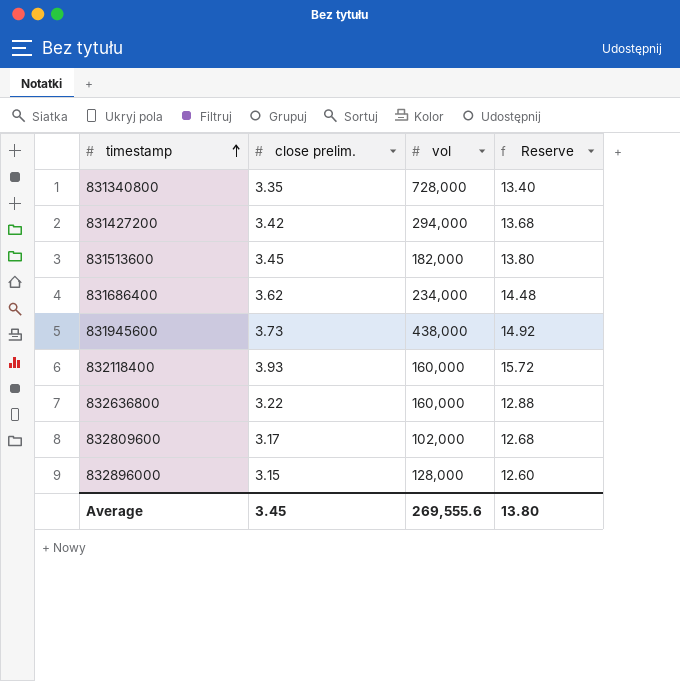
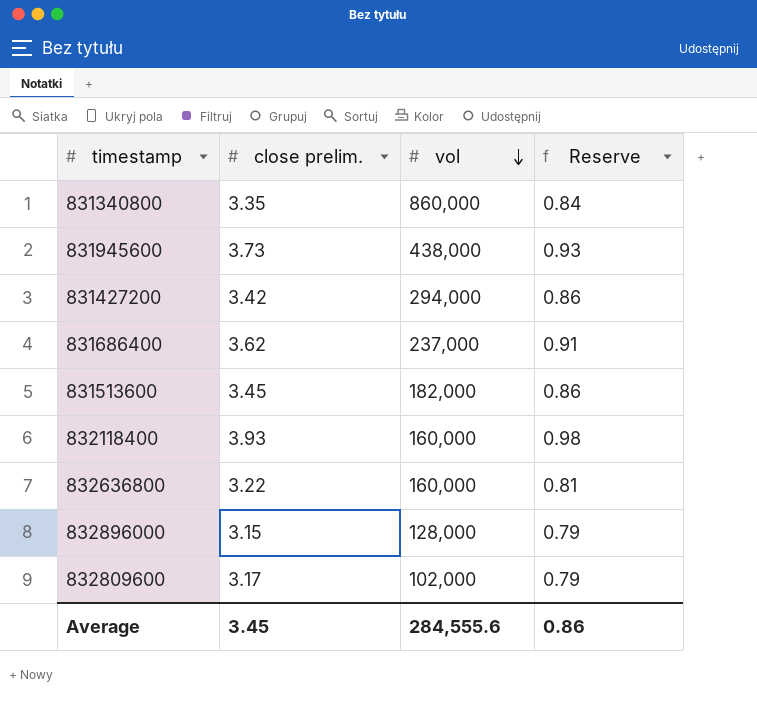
row order: timestamp ascending -> vol descending
column Reserve | formula: [close prelim.] * 4 -> [close prelim.] * 0.25
831340800 | vol: 728,000 -> 860,000
831686400 | vol: 234,000 -> 237,000
Average | vol: 269,555.6 -> 284,555.6
Average | Reserve: 13.80 -> 0.86

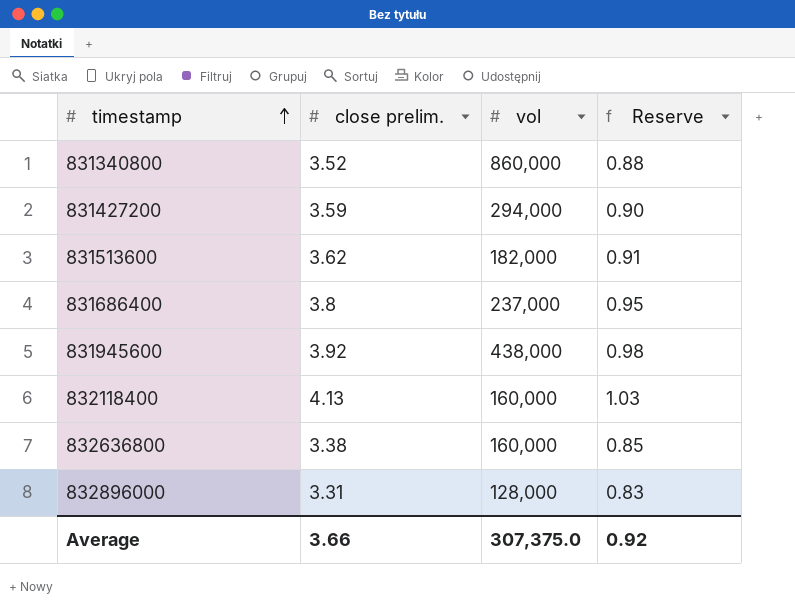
row order: vol descending -> timestamp ascending
row 832809600: 3.17 | 102,000 | 0.79 -> none
831340800 | close prelim.: 3.35 -> 3.52
831340800 | Reserve: 0.84 -> 0.88
831427200 | close prelim.: 3.42 -> 3.59
831427200 | Reserve: 0.86 -> 0.90
831513600 | close prelim.: 3.45 -> 3.62
831513600 | Reserve: 0.86 -> 0.91
831686400 | close prelim.: 3.62 -> 3.8
831686400 | Reserve: 0.91 -> 0.95
831945600 | close prelim.: 3.73 -> 3.92
831945600 | Reserve: 0.93 -> 0.98
832118400 | close prelim.: 3.93 -> 4.13
832118400 | Reserve: 0.98 -> 1.03
832636800 | close prelim.: 3.22 -> 3.38
832636800 | Reserve: 0.81 -> 0.85
832896000 | close prelim.: 3.15 -> 3.31
832896000 | Reserve: 0.79 -> 0.83
Average | close prelim.: 3.45 -> 3.66
Average | vol: 284,555.6 -> 307,375.0
Average | Reserve: 0.86 -> 0.92

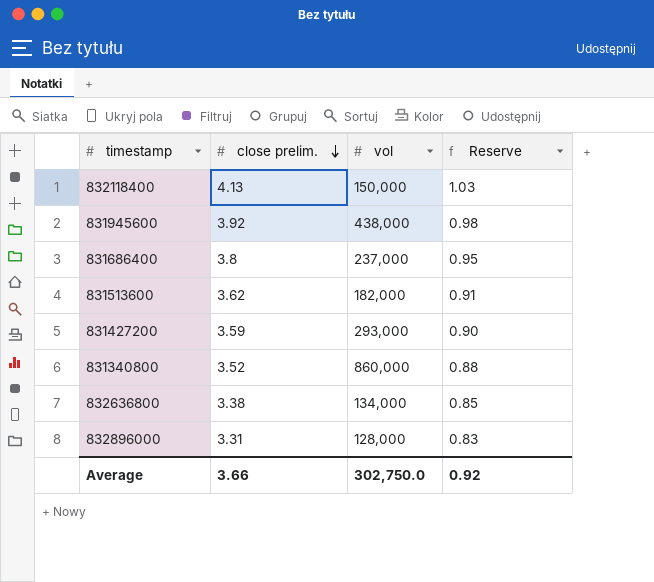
row order: timestamp ascending -> close prelim. descending
832118400 | vol: 160,000 -> 150,000
831427200 | vol: 294,000 -> 293,000
832636800 | vol: 160,000 -> 134,000
Average | vol: 307,375.0 -> 302,750.0

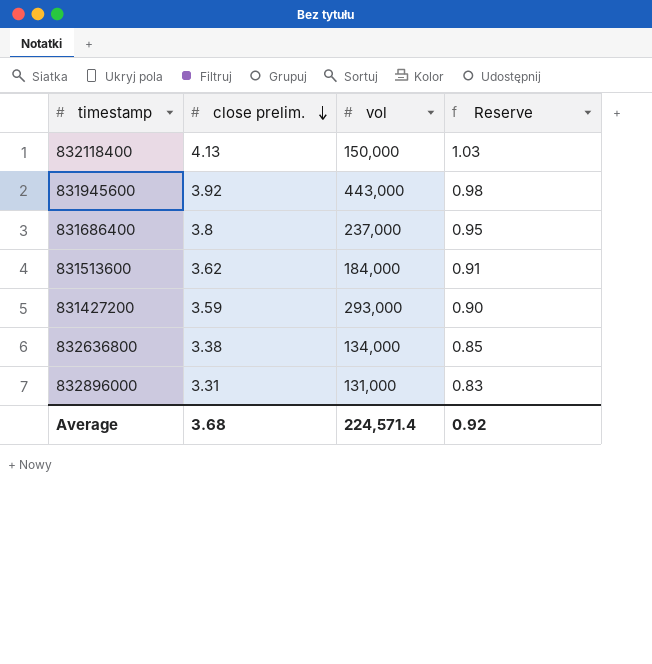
row 831340800: 3.52 | 860,000 | 0.88 -> none
831945600 | vol: 438,000 -> 443,000
831513600 | vol: 182,000 -> 184,000
832896000 | vol: 128,000 -> 131,000
Average | close prelim.: 3.66 -> 3.68
Average | vol: 302,750.0 -> 224,571.4

